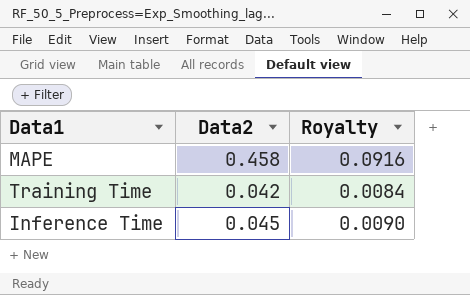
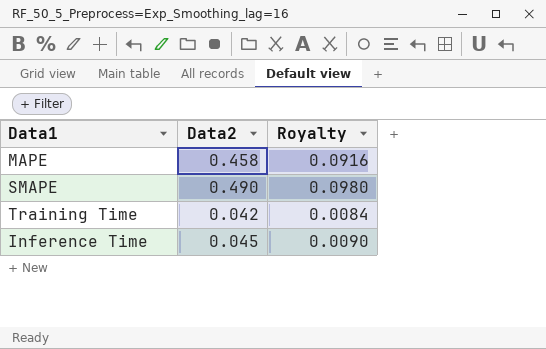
row SMAPE: none -> 0.490 | 0.0980

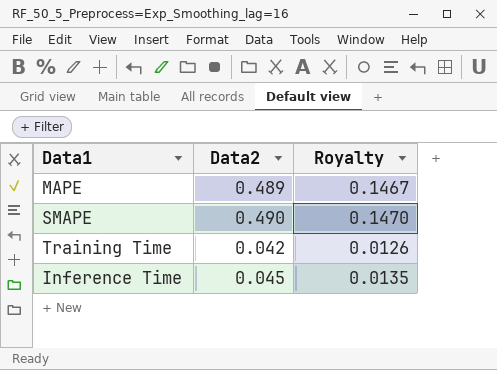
column Royalty | formula: [Data2] * 0.2 -> [Data2] * 0.3
MAPE | Data2: 0.458 -> 0.489

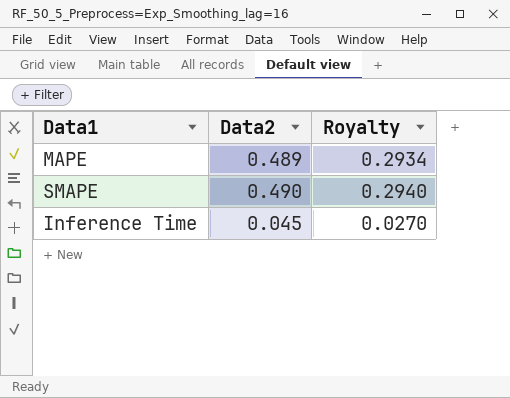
column Royalty | formula: [Data2] * 0.3 -> [Data2] * 0.6
row Training Time: 0.042 | 0.0126 -> none

